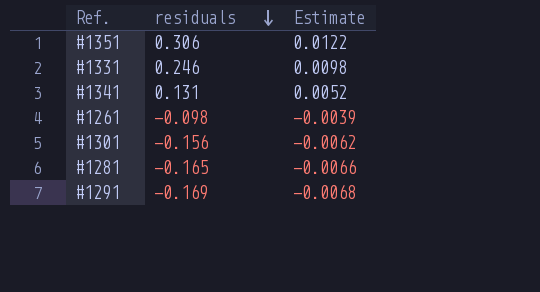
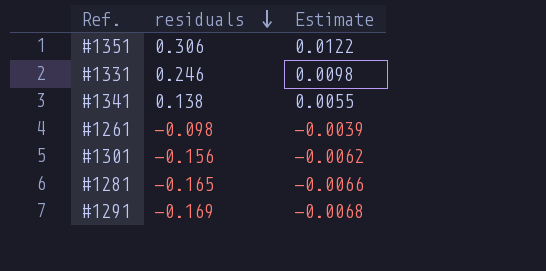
#1341 | residuals: 0.131 -> 0.138
#1341 | Estimate: 0.0052 -> 0.0055

